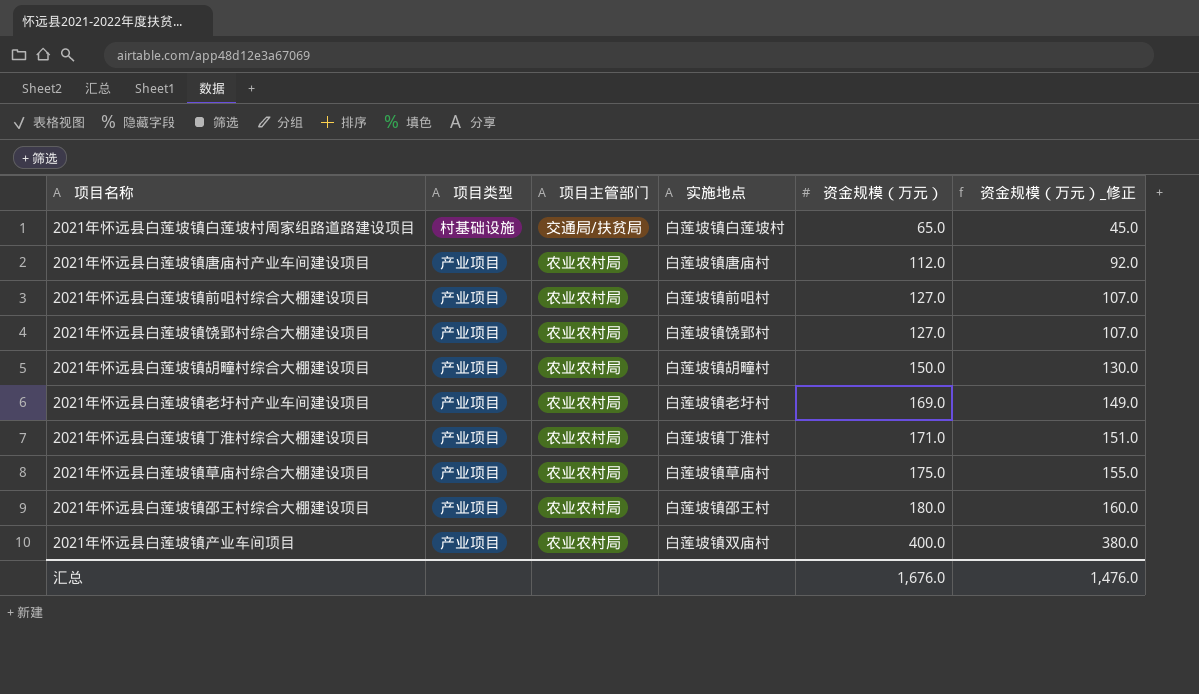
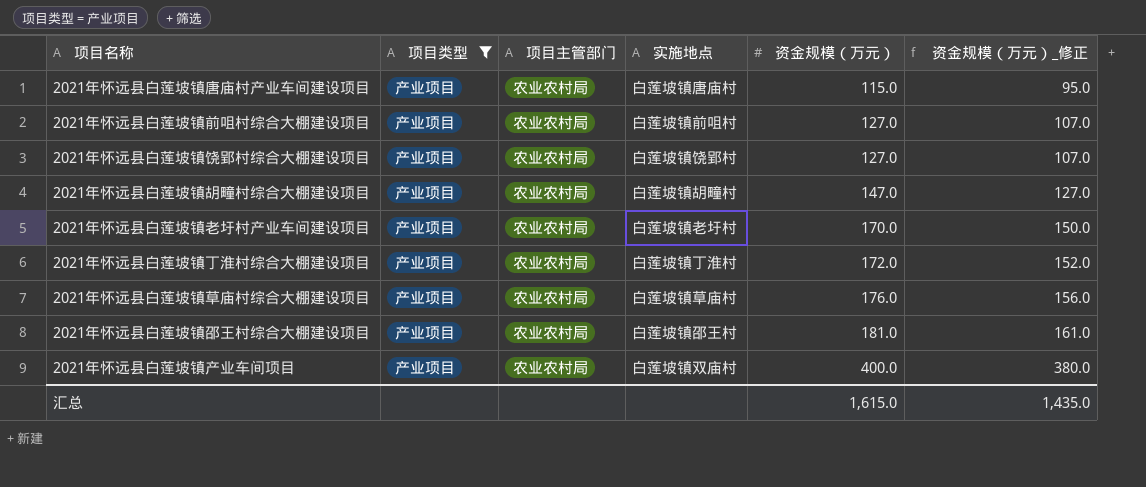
filter: none -> 项目类型 = 产业项目
2021年怀远县白莲坡镇唐庙村产业车间建设项目 | 资金规模（万元）: 112.0 -> 115.0
2021年怀远县白莲坡镇唐庙村产业车间建设项目 | 资金规模（万元）_修正: 92.0 -> 95.0
2021年怀远县白莲坡镇胡疃村综合大棚建设项目 | 资金规模（万元）: 150.0 -> 147.0
2021年怀远县白莲坡镇胡疃村综合大棚建设项目 | 资金规模（万元）_修正: 130.0 -> 127.0
2021年怀远县白莲坡镇老圩村产业车间建设项目 | 资金规模（万元）: 169.0 -> 170.0
2021年怀远县白莲坡镇老圩村产业车间建设项目 | 资金规模（万元）_修正: 149.0 -> 150.0
2021年怀远县白莲坡镇丁淮村综合大棚建设项目 | 资金规模（万元）: 171.0 -> 172.0
2021年怀远县白莲坡镇丁淮村综合大棚建设项目 | 资金规模（万元）_修正: 151.0 -> 152.0
2021年怀远县白莲坡镇草庙村综合大棚建设项目 | 资金规模（万元）: 175.0 -> 176.0
2021年怀远县白莲坡镇草庙村综合大棚建设项目 | 资金规模（万元）_修正: 155.0 -> 156.0
2021年怀远县白莲坡镇邵王村综合大棚建设项目 | 资金规模（万元）: 180.0 -> 181.0
2021年怀远县白莲坡镇邵王村综合大棚建设项目 | 资金规模（万元）_修正: 160.0 -> 161.0
汇总 | 资金规模（万元）: 1,676.0 -> 1,615.0
汇总 | 资金规模（万元）_修正: 1,476.0 -> 1,435.0

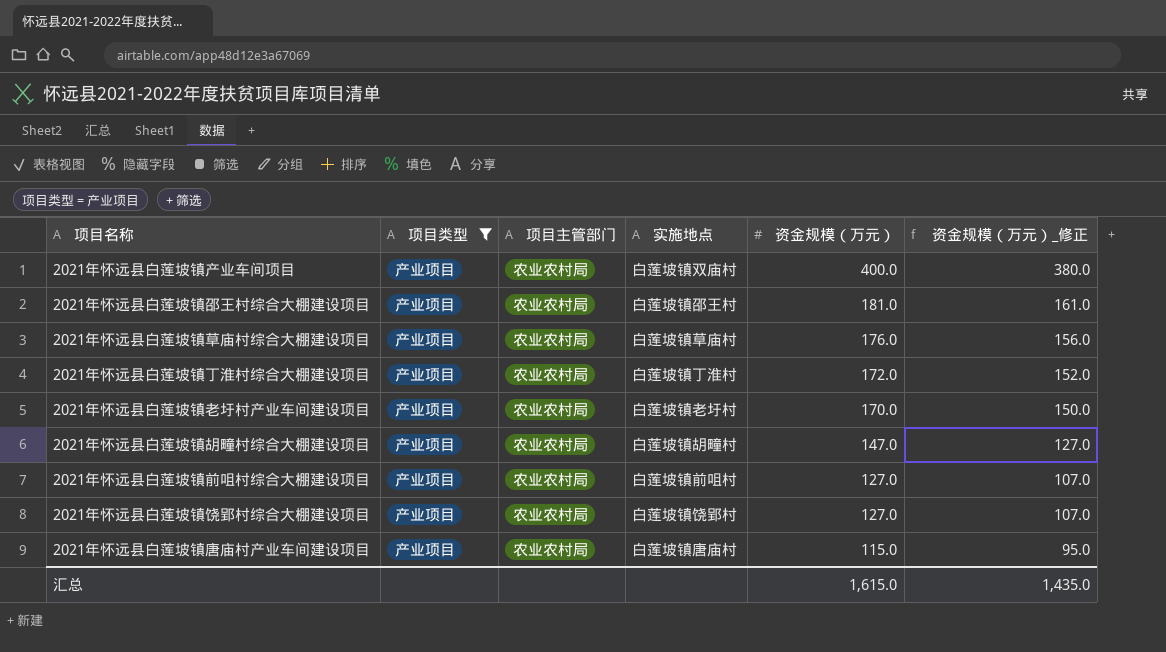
row order: 资金规模（万元） ascending -> 资金规模（万元） descending

